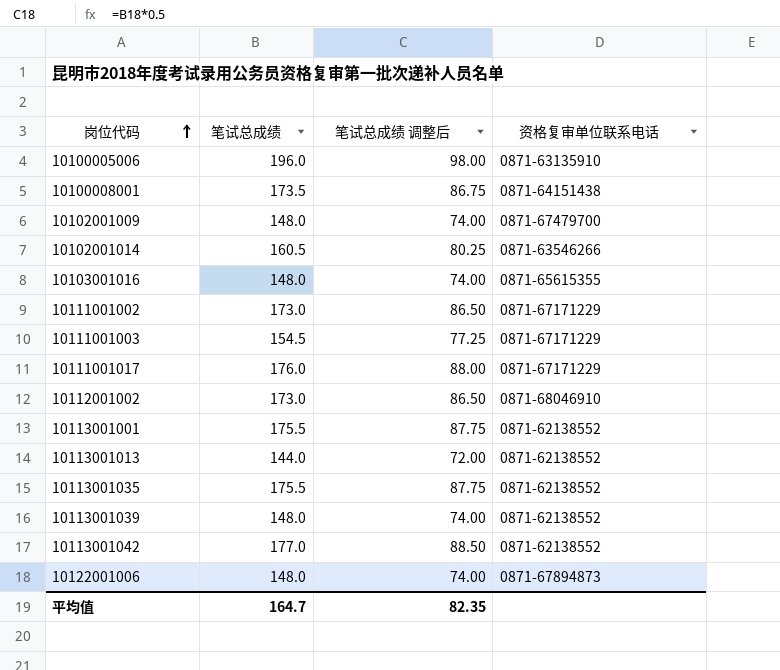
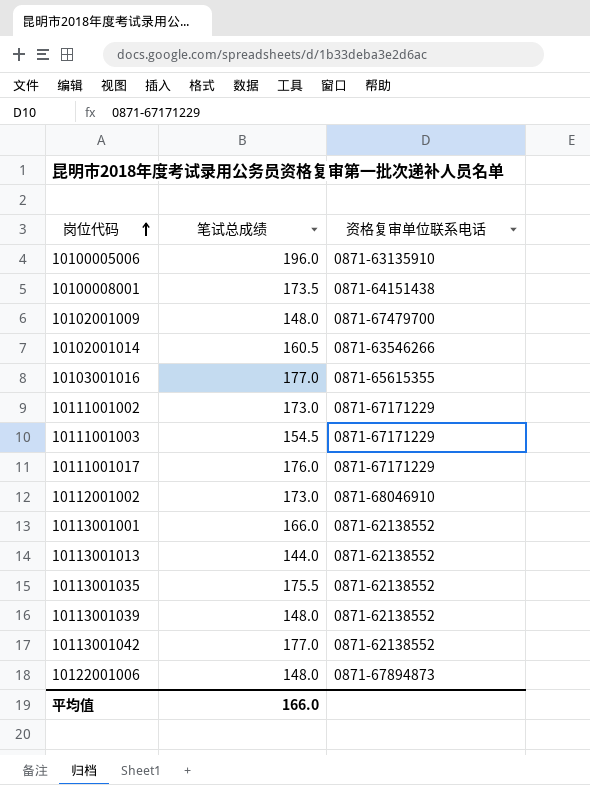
column 笔试总成绩 调整后 | formula: [笔试总成绩] * 0.5 -> none
10103001016 | 笔试总成绩: 148.0 -> 177.0
10113001001 | 笔试总成绩: 175.5 -> 166.0
平均值 | 笔试总成绩: 164.7 -> 166.0

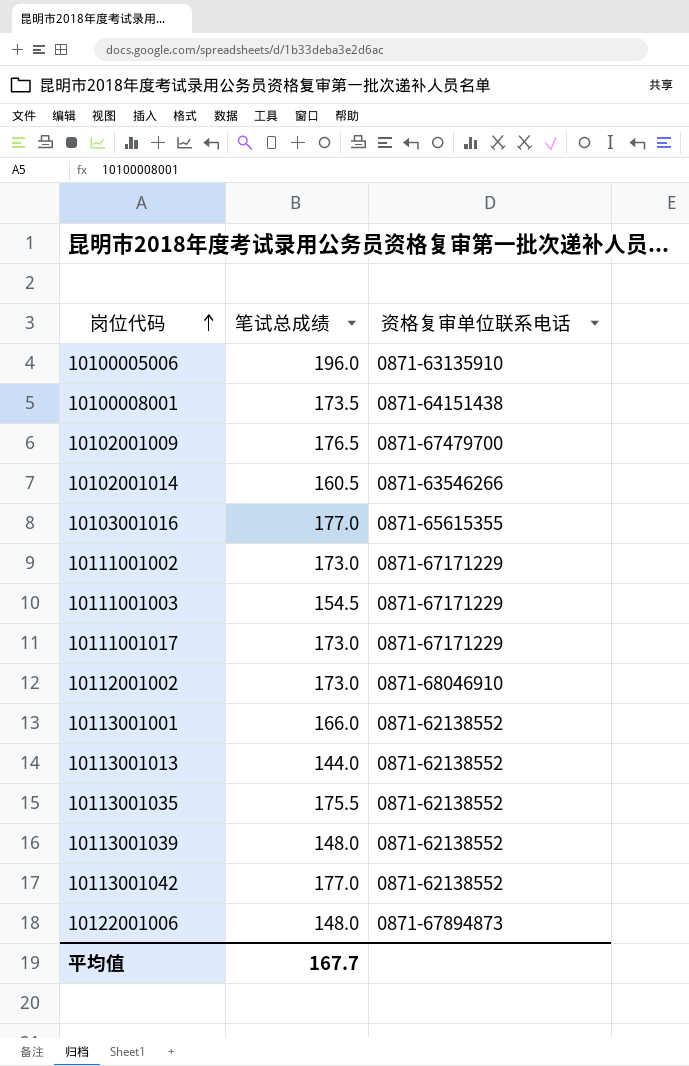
10102001009 | 笔试总成绩: 148.0 -> 176.5
10111001017 | 笔试总成绩: 176.0 -> 173.0
平均值 | 笔试总成绩: 166.0 -> 167.7

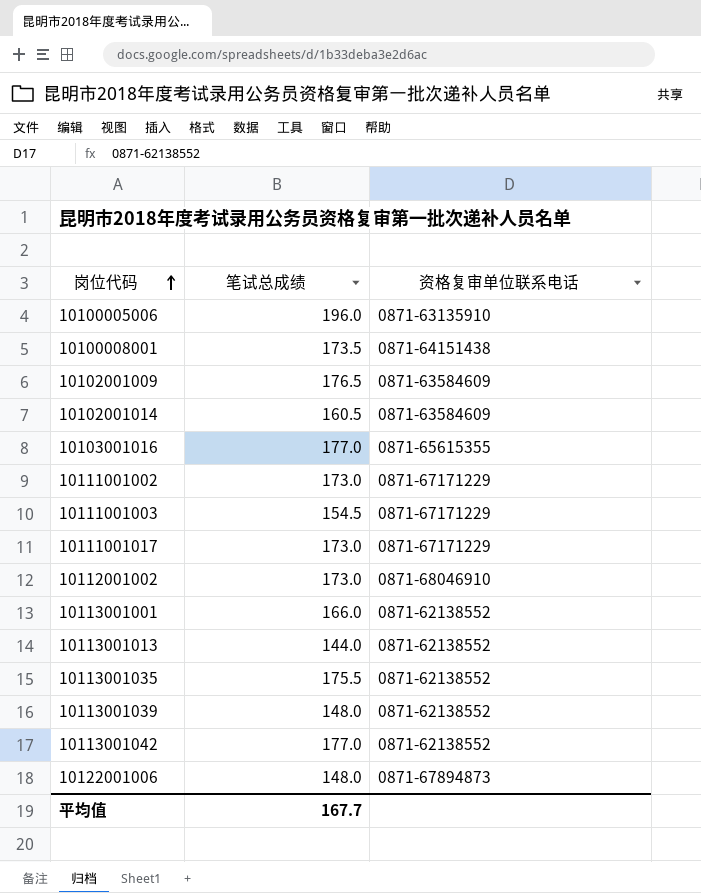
10102001009 | 资格复审单位联系电话: 0871-67479700 -> 0871-63584609
10102001014 | 资格复审单位联系电话: 0871-63546266 -> 0871-63584609

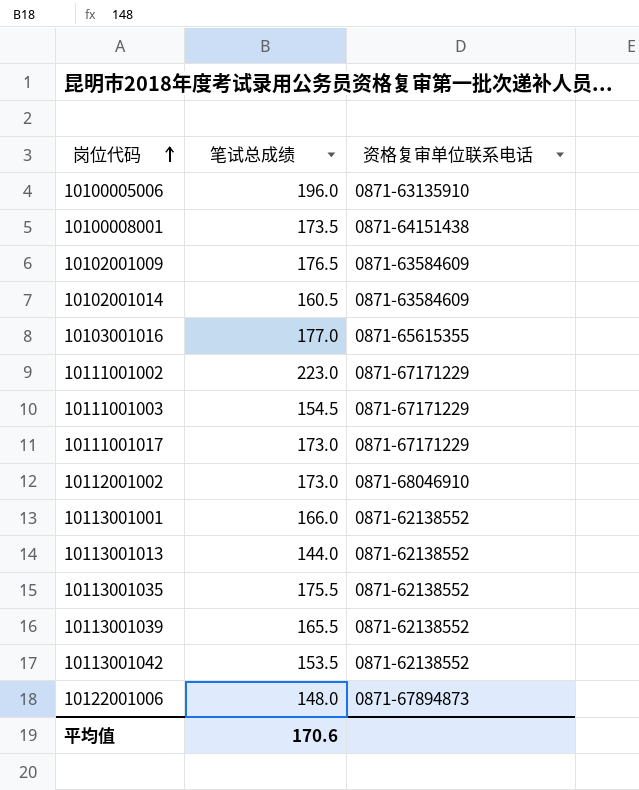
10111001002 | 笔试总成绩: 173.0 -> 223.0
10113001039 | 笔试总成绩: 148.0 -> 165.5
10113001042 | 笔试总成绩: 177.0 -> 153.5
平均值 | 笔试总成绩: 167.7 -> 170.6

